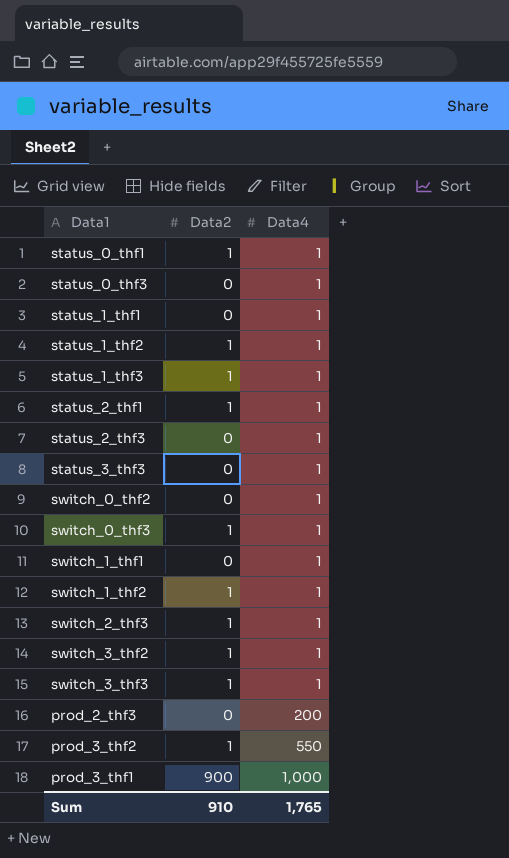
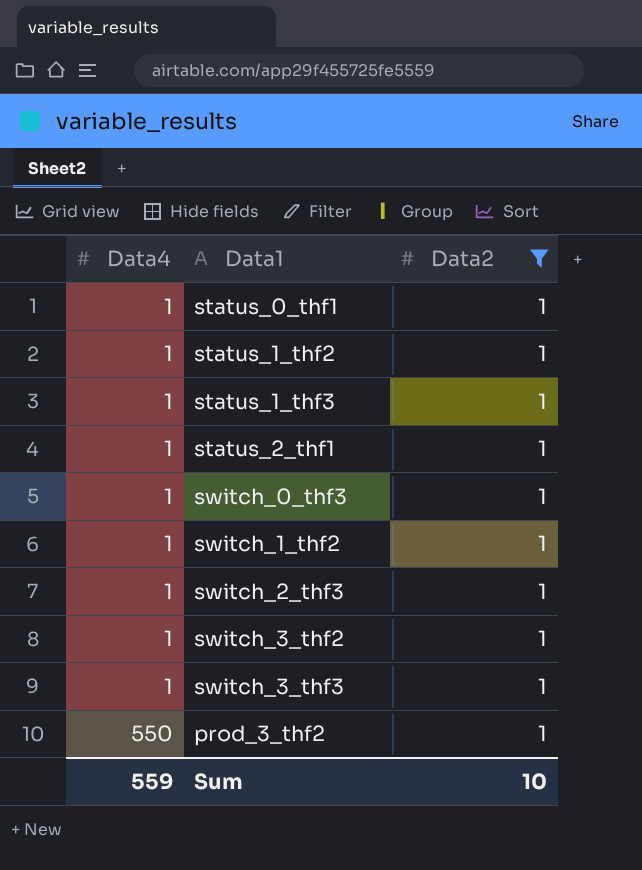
filter: none -> Data2 = 1
column Data4 | position: 3 -> 1
Sum | Data4: 1,765 -> 559
Sum | Data2: 910 -> 10

